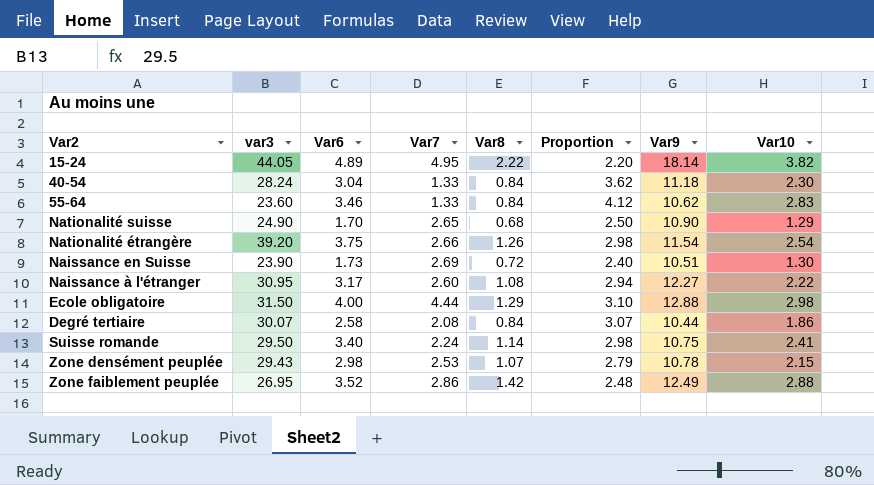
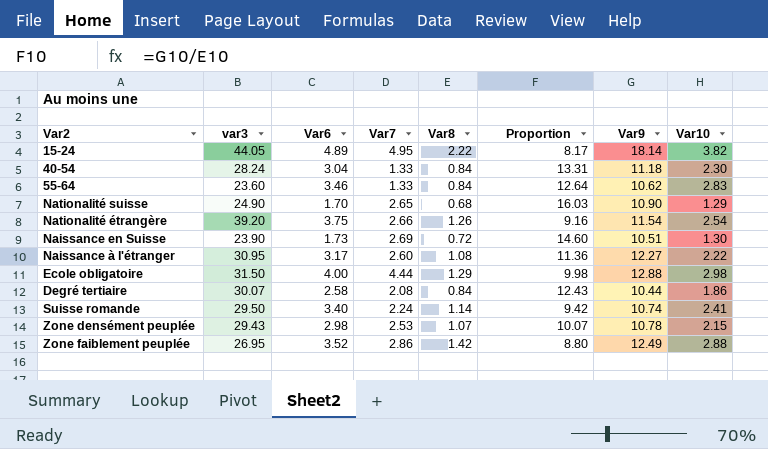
column Proportion | formula: [Var6] / [Var8] -> [Var9] / [Var8]
Suisse romande | Var9: 10.75 -> 10.74

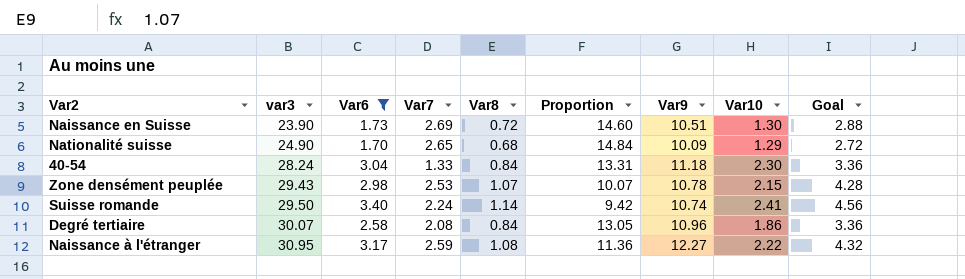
filter: none -> Var6 <= 3.40
row order: none -> var3 ascending
column Goal | formula: none -> [Var8] * 4
Nationalité suisse | Proportion: 16.03 -> 14.84
Nationalité suisse | Var9: 10.90 -> 10.09
Degré tertiaire | Proportion: 12.43 -> 13.05
Degré tertiaire | Var9: 10.44 -> 10.96
Naissance à l'étranger | Var7: 2.60 -> 2.59

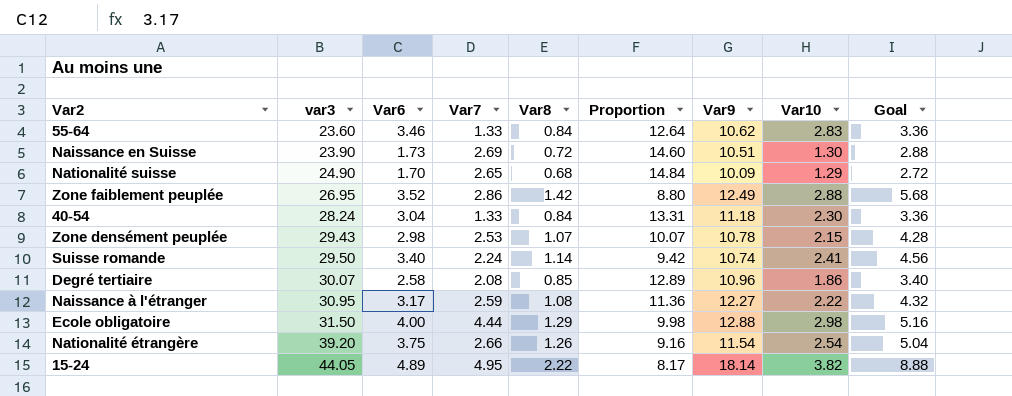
filter: Var6 <= 3.40 -> none
Degré tertiaire | Var8: 0.84 -> 0.85
Degré tertiaire | Proportion: 13.05 -> 12.89
Degré tertiaire | Goal: 3.36 -> 3.40

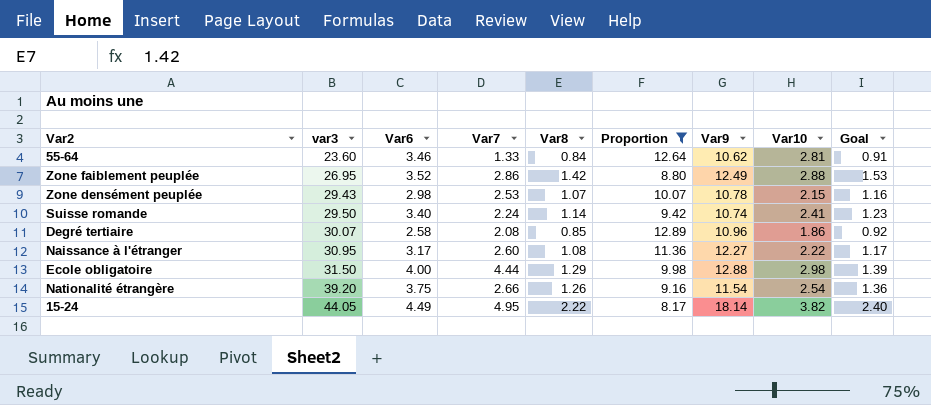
filter: none -> Proportion <= 12.89
column Goal | formula: [Var8] * 4 -> [Var8] * 1.08
55-64 | Var10: 2.83 -> 2.81
Naissance à l'étranger | Var7: 2.59 -> 2.60
15-24 | Var6: 4.89 -> 4.49

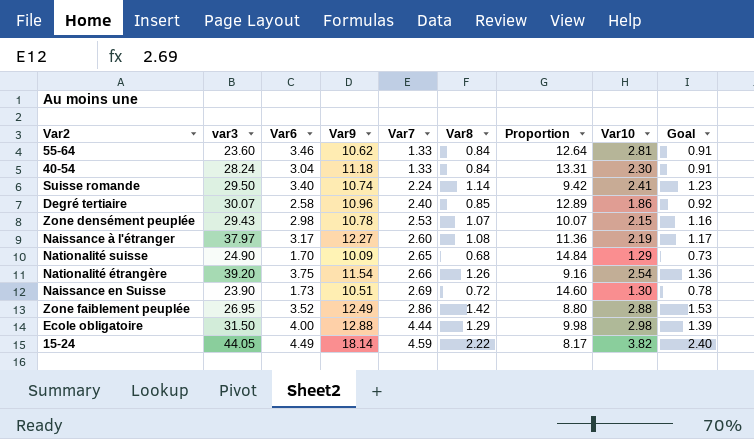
filter: Proportion <= 12.89 -> none
row order: var3 ascending -> Var7 ascending
column Var9 | position: 7 -> 4
Degré tertiaire | Var7: 2.08 -> 2.40
Naissance à l'étranger | var3: 30.95 -> 37.97
Naissance à l'étranger | Var10: 2.22 -> 2.19
15-24 | Var7: 4.95 -> 4.59

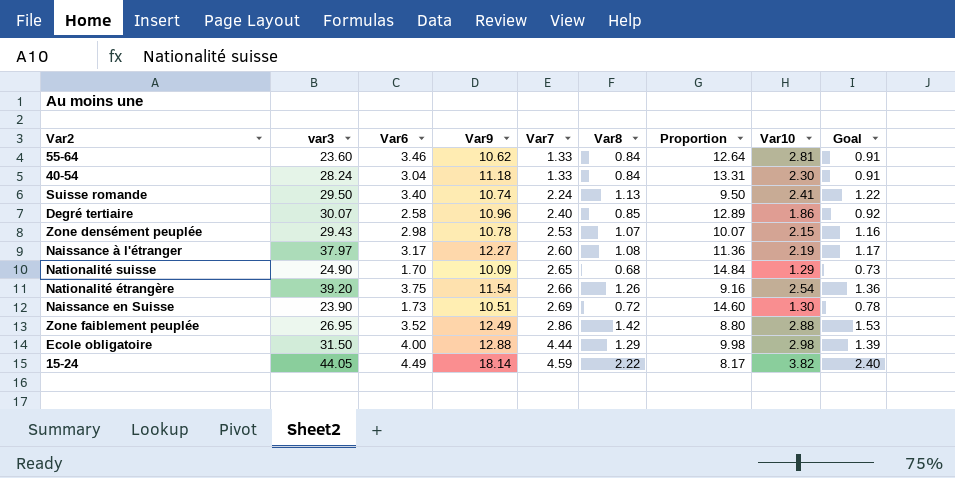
Suisse romande | Var8: 1.14 -> 1.13
Suisse romande | Proportion: 9.42 -> 9.50
Suisse romande | Goal: 1.23 -> 1.22

